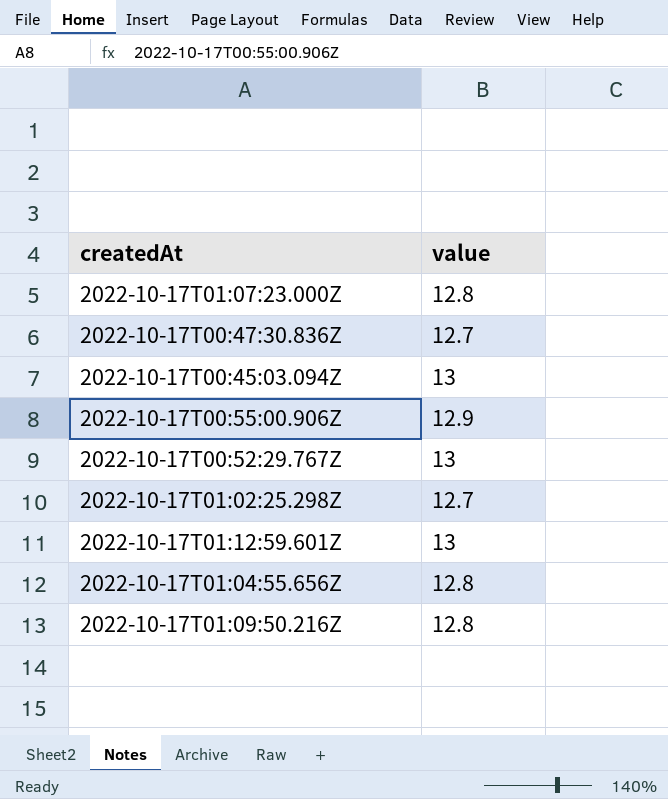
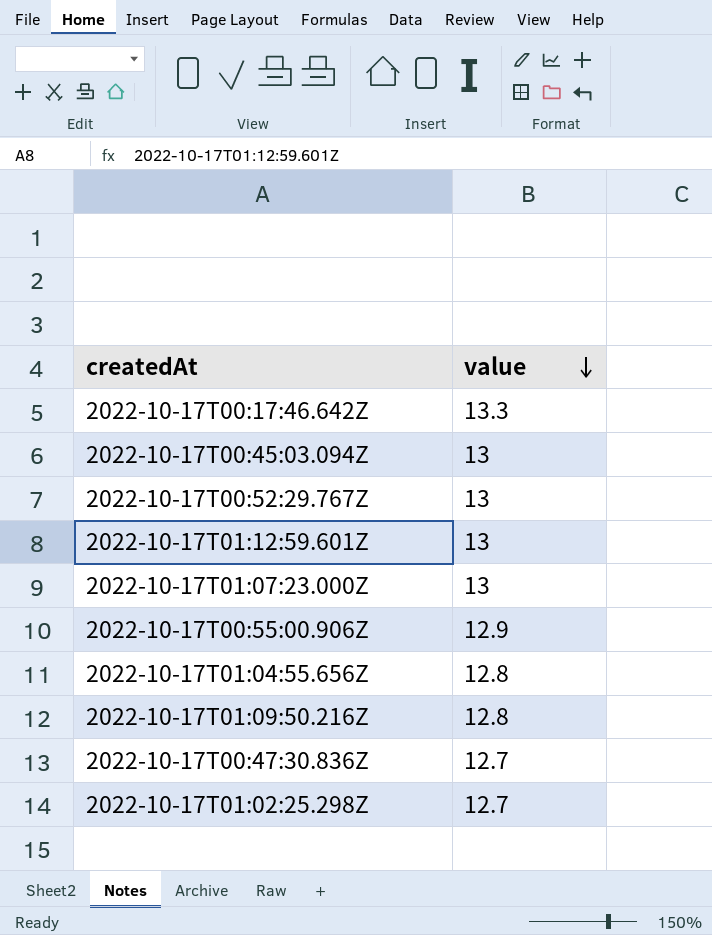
row order: none -> value descending
row 2022-10-17T00:17:46.642Z: none -> 13.3
2022-10-17T01:07:23.000Z | value: 12.8 -> 13

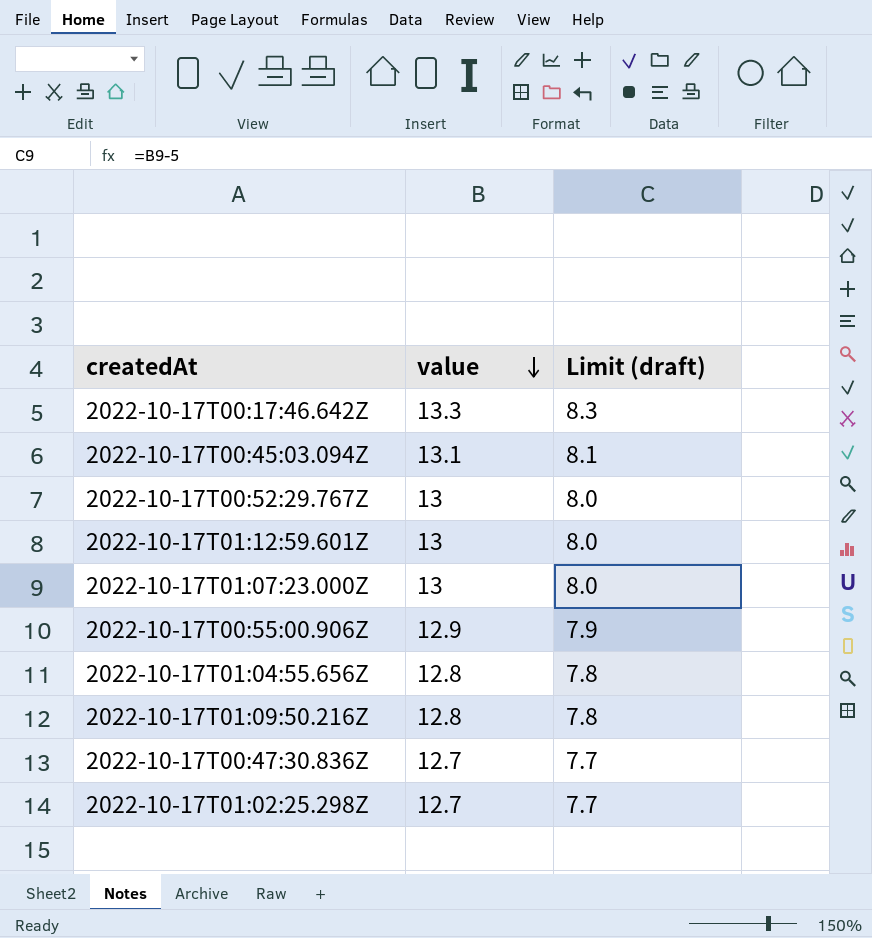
column Limit (draft) | formula: none -> [value] - 5
2022-10-17T00:45:03.094Z | value: 13 -> 13.1

